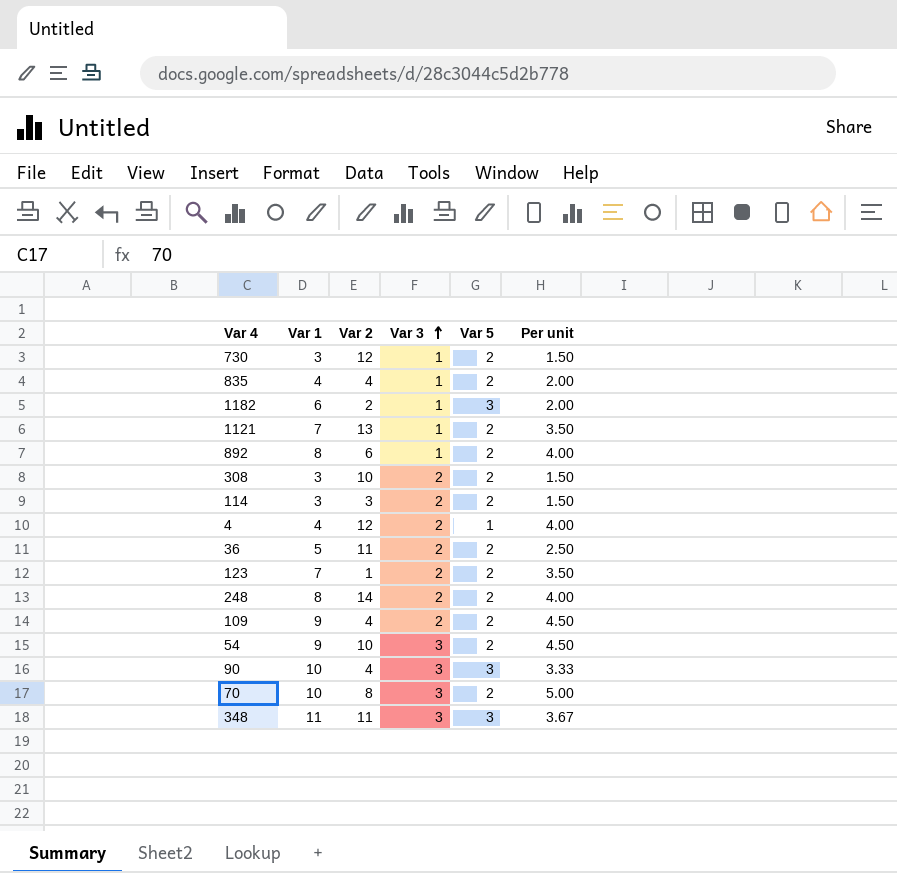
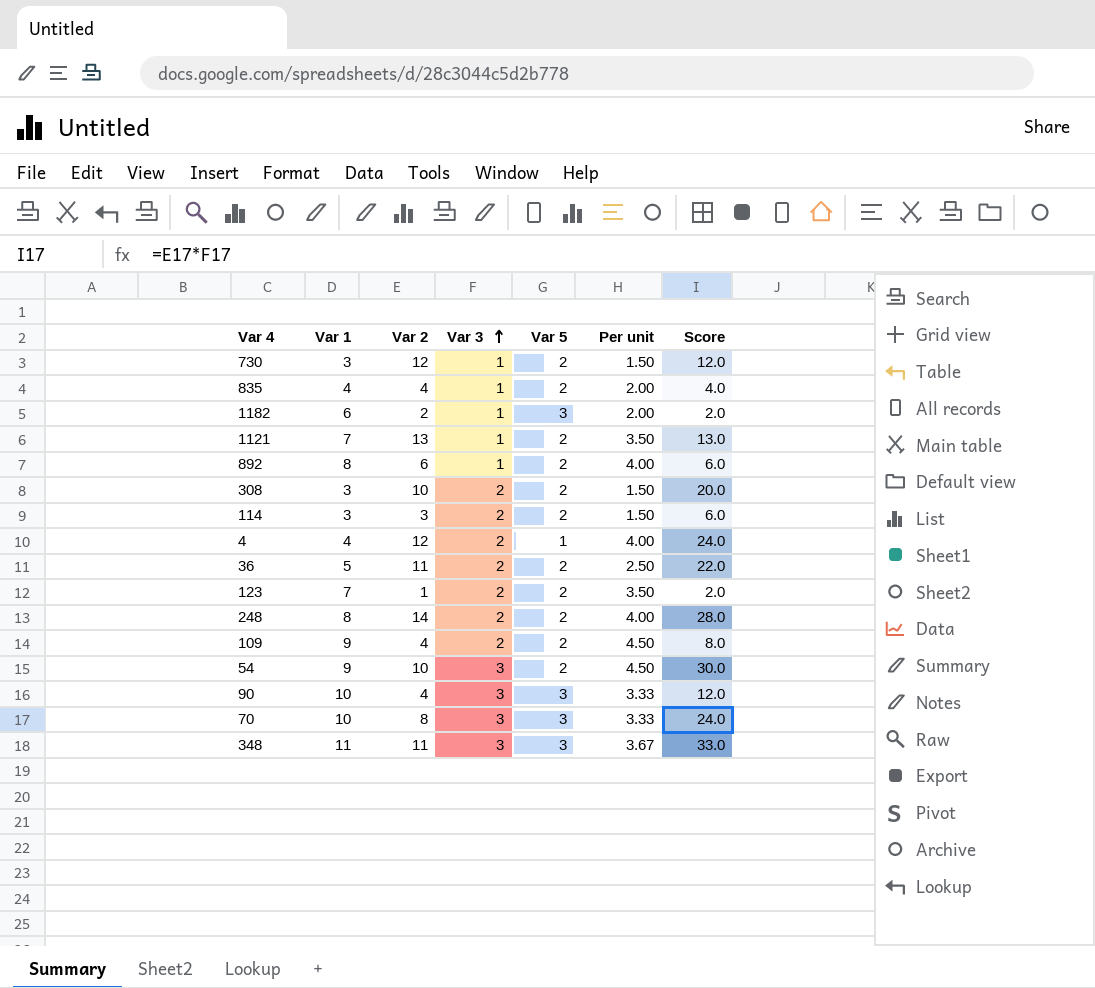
column Score | formula: none -> [Var 2] * [Var 3]
70 | Var 5: 2 -> 3
70 | Per unit: 5.00 -> 3.33

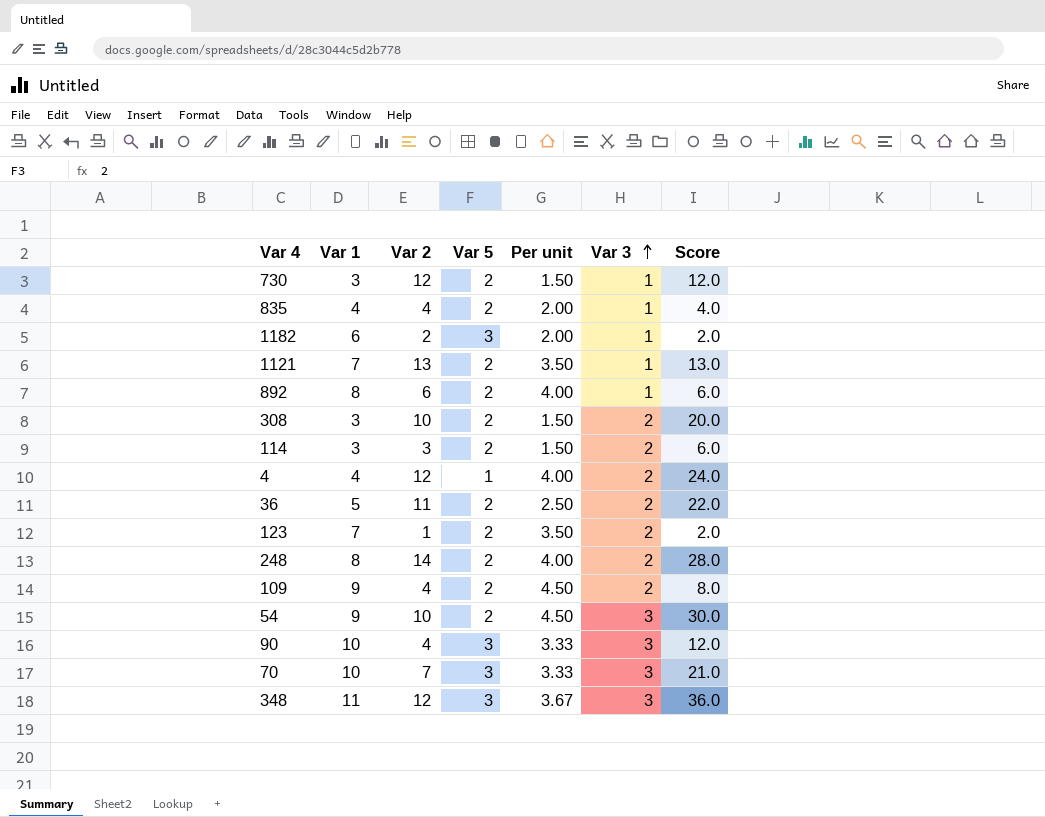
column Var 3 | position: 4 -> 6
70 | Var 2: 8 -> 7
70 | Score: 24.0 -> 21.0
348 | Var 2: 11 -> 12
348 | Score: 33.0 -> 36.0

